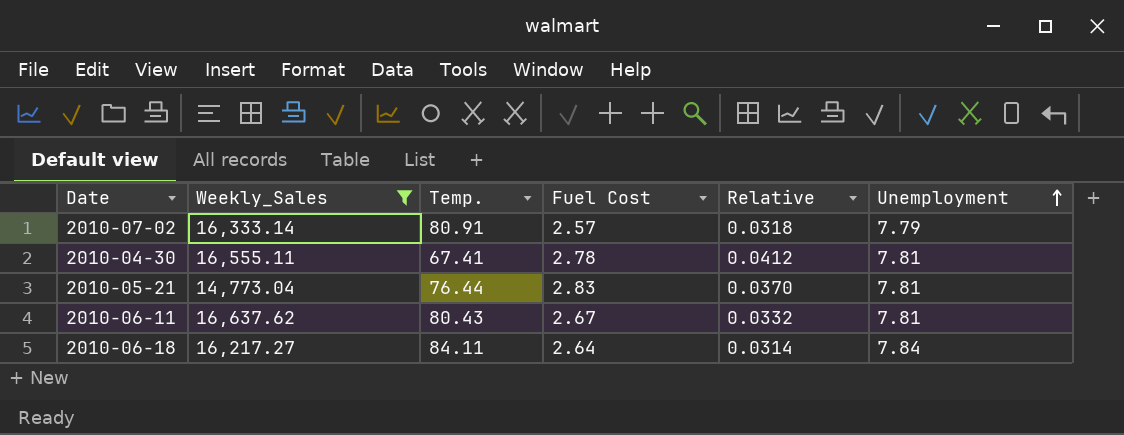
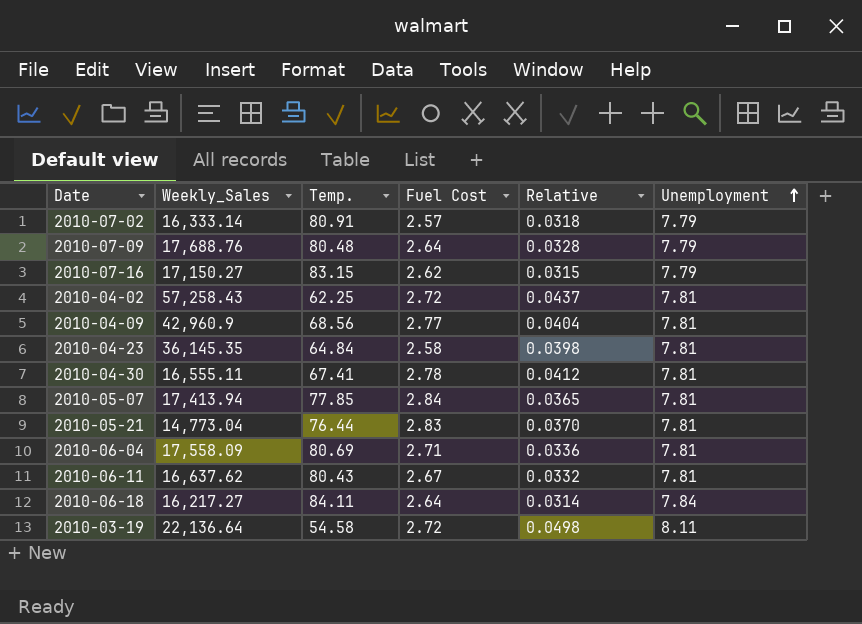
filter: Weekly_Sales <= 16,637.62 -> none

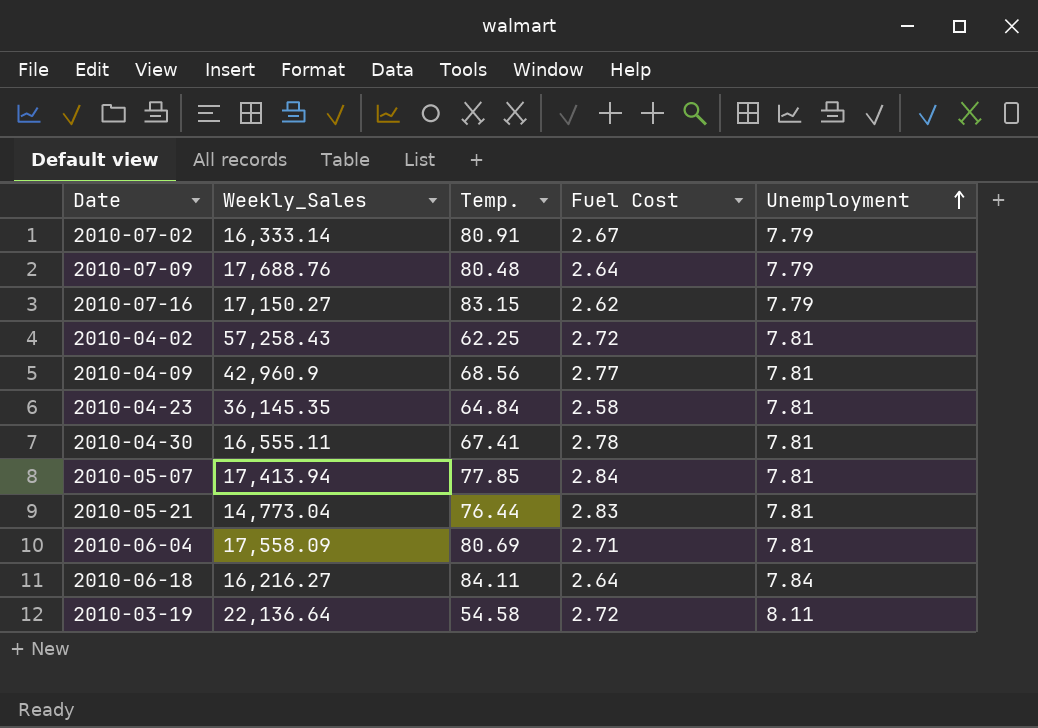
column Relative | formula: [Fuel Cost] / [Temp.] -> none
row 2010-06-11: 16,637.62 | 80.43 | 2.67 | 0.0332 | 7.81 -> none
2010-07-02 | Fuel Cost: 2.57 -> 2.67
2010-06-18 | Weekly_Sales: 16,217.27 -> 16,216.27

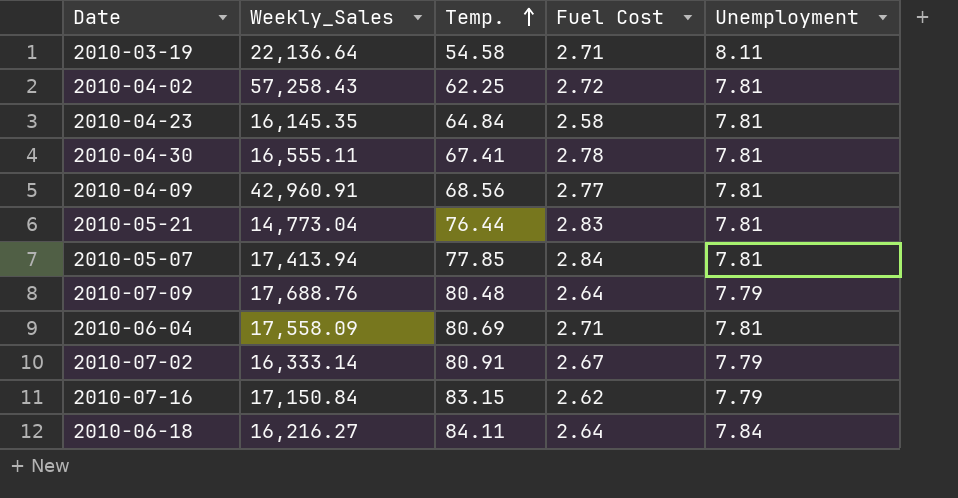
row order: Unemployment ascending -> Temp. ascending
2010-03-19 | Fuel Cost: 2.72 -> 2.71
2010-04-23 | Weekly_Sales: 36,145.35 -> 16,145.35
2010-04-09 | Weekly_Sales: 42,960.9 -> 42,960.91
2010-07-16 | Weekly_Sales: 17,150.27 -> 17,150.84

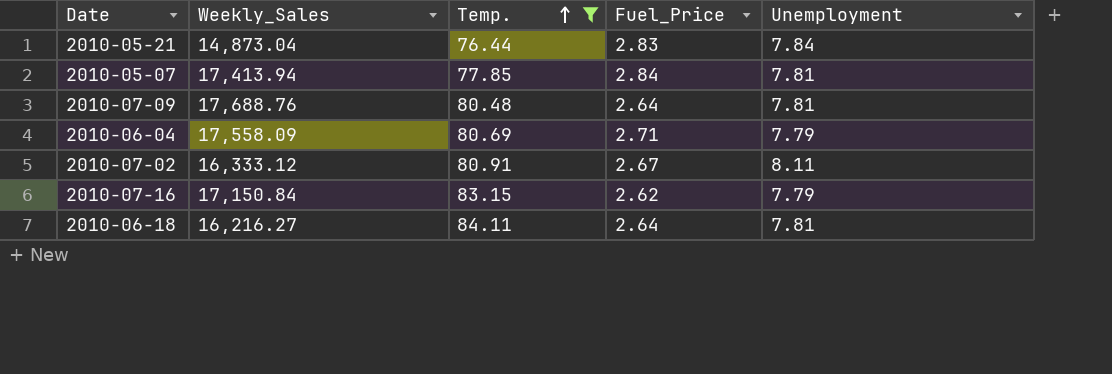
filter: none -> Temp. >= 76.44
column name: Fuel Cost -> Fuel_Price
2010-05-21 | Weekly_Sales: 14,773.04 -> 14,873.04
2010-05-21 | Unemployment: 7.81 -> 7.84
2010-07-09 | Unemployment: 7.79 -> 7.81
2010-06-04 | Unemployment: 7.81 -> 7.79
2010-07-02 | Weekly_Sales: 16,333.14 -> 16,333.12
2010-07-02 | Unemployment: 7.79 -> 8.11
2010-06-18 | Unemployment: 7.84 -> 7.81

